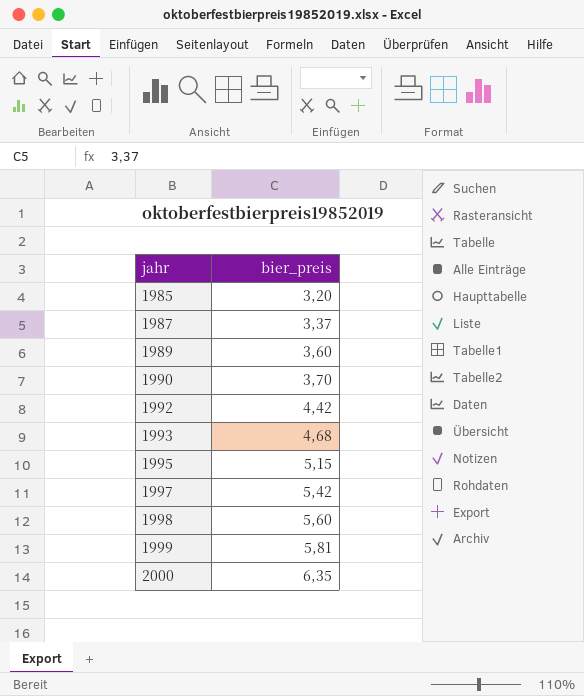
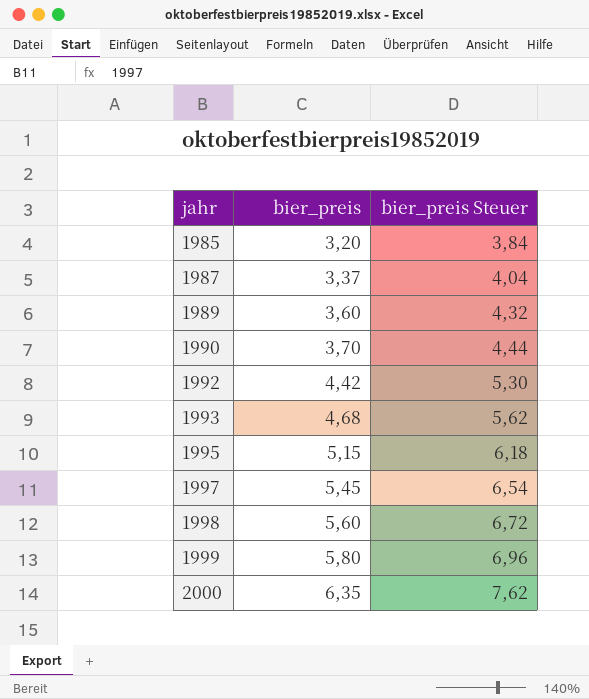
column bier_preis Steuer | formula: none -> [bier_preis] * 1,2
1997 | bier_preis: 5,42 -> 5,45
1999 | bier_preis: 5,81 -> 5,80

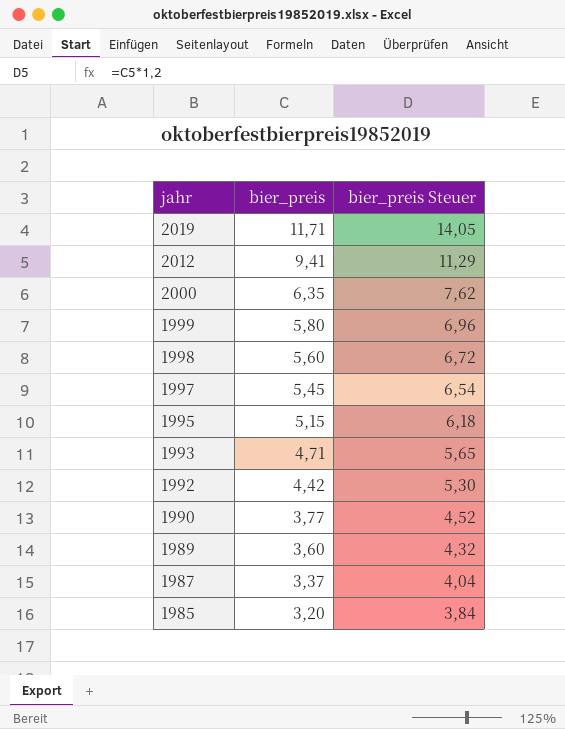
row order: jahr ascending -> jahr descending
row 2019: none -> 11,71 | 14,05
row 2012: none -> 9,41 | 11,29
1993 | bier_preis: 4,68 -> 4,71
1993 | bier_preis Steuer: 5,62 -> 5,65
1990 | bier_preis: 3,70 -> 3,77
1990 | bier_preis Steuer: 4,44 -> 4,52

